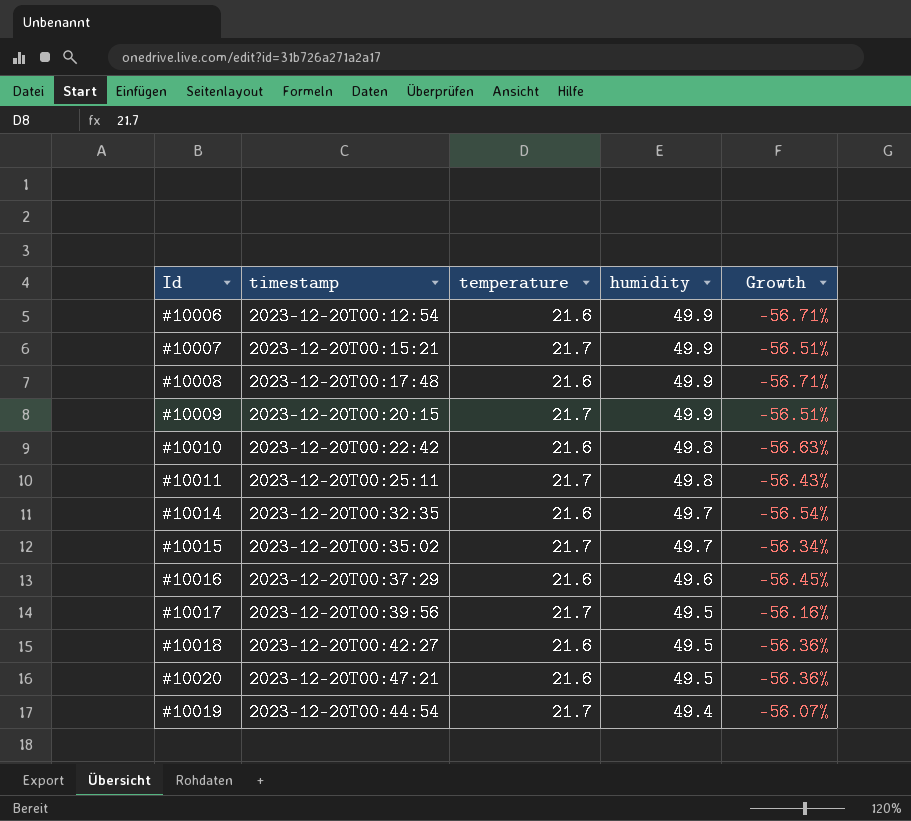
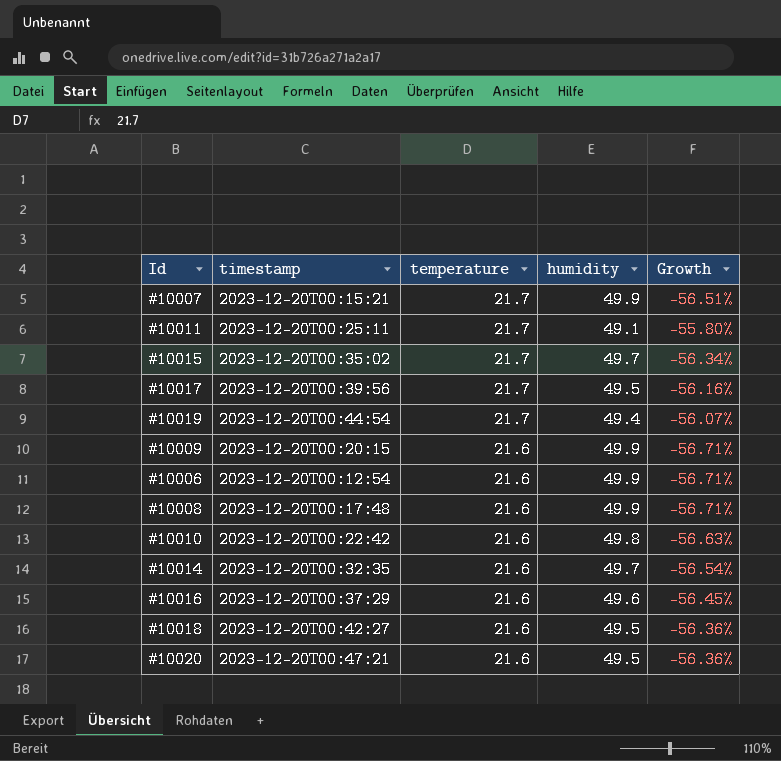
row order: humidity descending -> temperature descending
#10011 | humidity: 49.8 -> 49.1
#10011 | Growth: -56.43% -> -55.80%
#10009 | temperature: 21.7 -> 21.6
#10009 | Growth: -56.51% -> -56.71%

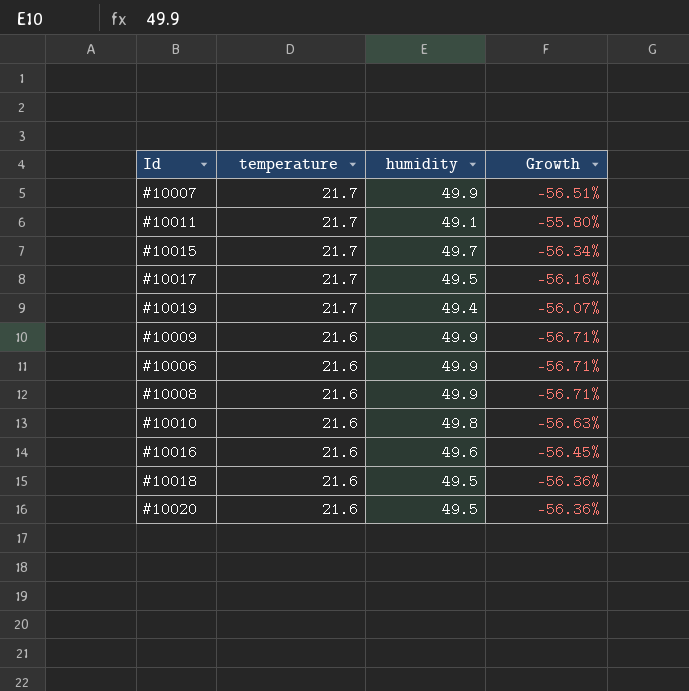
column timestamp | position: 2 -> none
row #10014: 2023-12-20T00:32:35 | 21.6 | 49.7 | -56.54% -> none

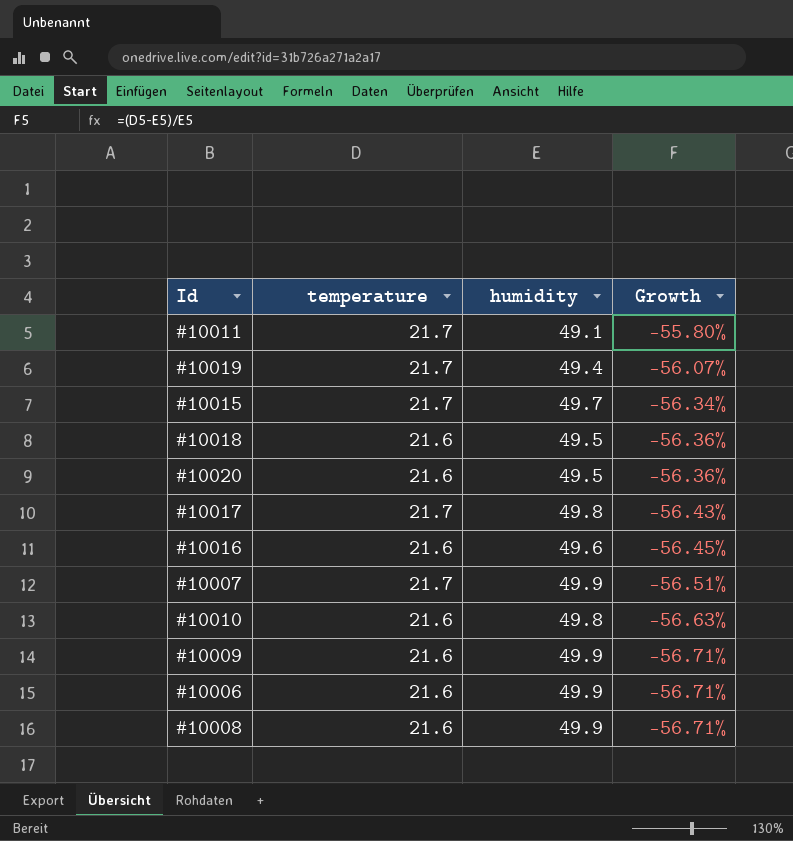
row order: temperature descending -> Growth descending
#10017 | humidity: 49.5 -> 49.8
#10017 | Growth: -56.16% -> -56.43%

